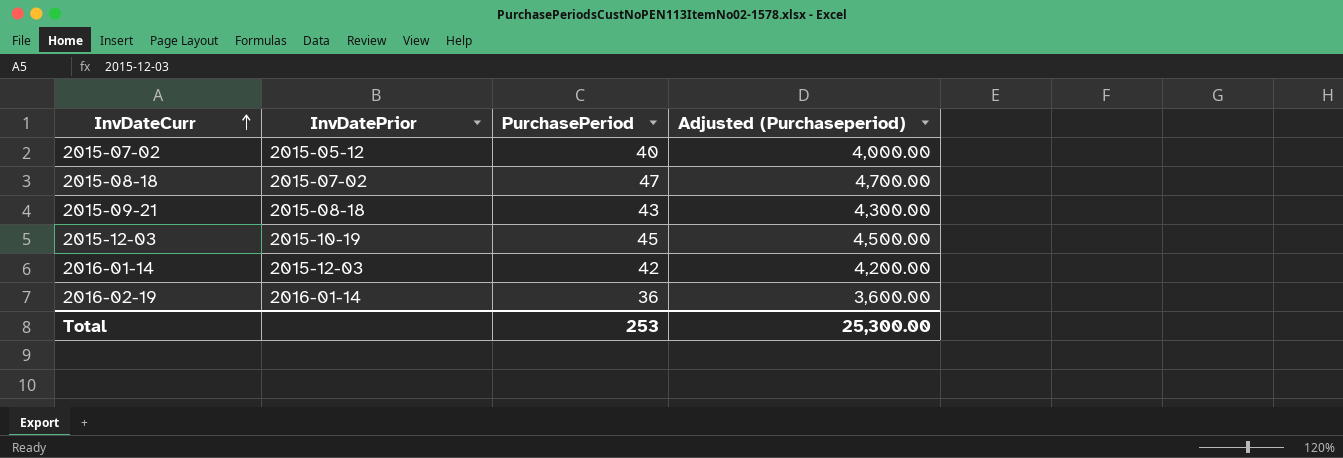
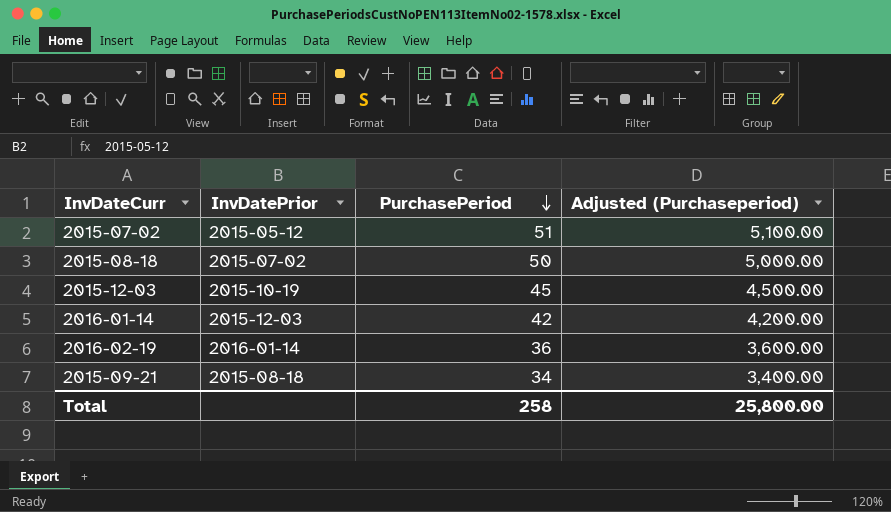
row order: InvDateCurr ascending -> PurchasePeriod descending
2015-07-02 | PurchasePeriod: 40 -> 51
2015-07-02 | Adjusted (Purchaseperiod): 4,000.00 -> 5,100.00
2015-08-18 | PurchasePeriod: 47 -> 50
2015-08-18 | Adjusted (Purchaseperiod): 4,700.00 -> 5,000.00
2015-09-21 | PurchasePeriod: 43 -> 34
2015-09-21 | Adjusted (Purchaseperiod): 4,300.00 -> 3,400.00
Total | PurchasePeriod: 253 -> 258
Total | Adjusted (Purchaseperiod): 25,300.00 -> 25,800.00

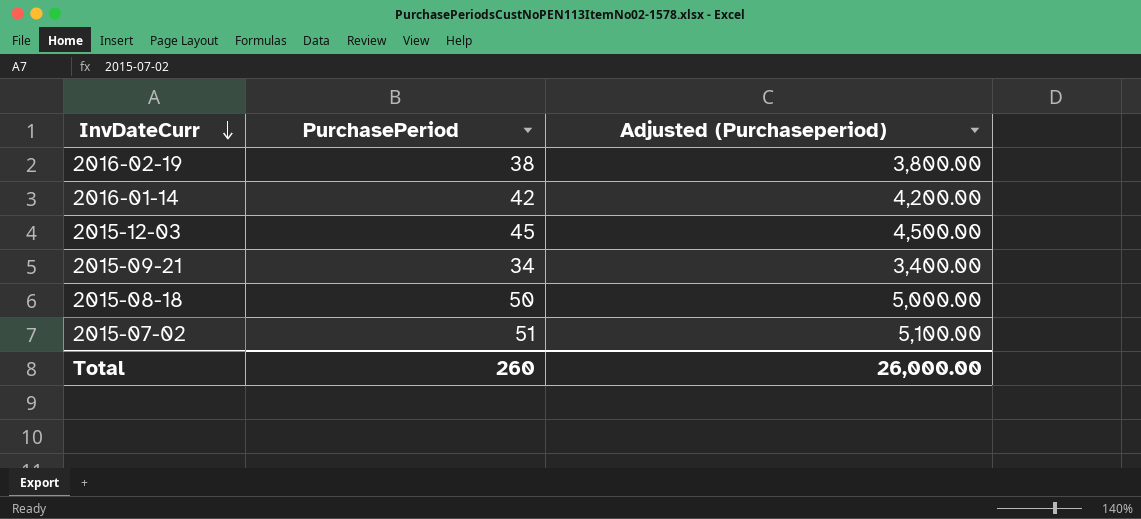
row order: PurchasePeriod descending -> InvDateCurr descending
column InvDatePrior | position: 2 -> none
2016-02-19 | PurchasePeriod: 36 -> 38
2016-02-19 | Adjusted (Purchaseperiod): 3,600.00 -> 3,800.00
Total | PurchasePeriod: 258 -> 260
Total | Adjusted (Purchaseperiod): 25,800.00 -> 26,000.00

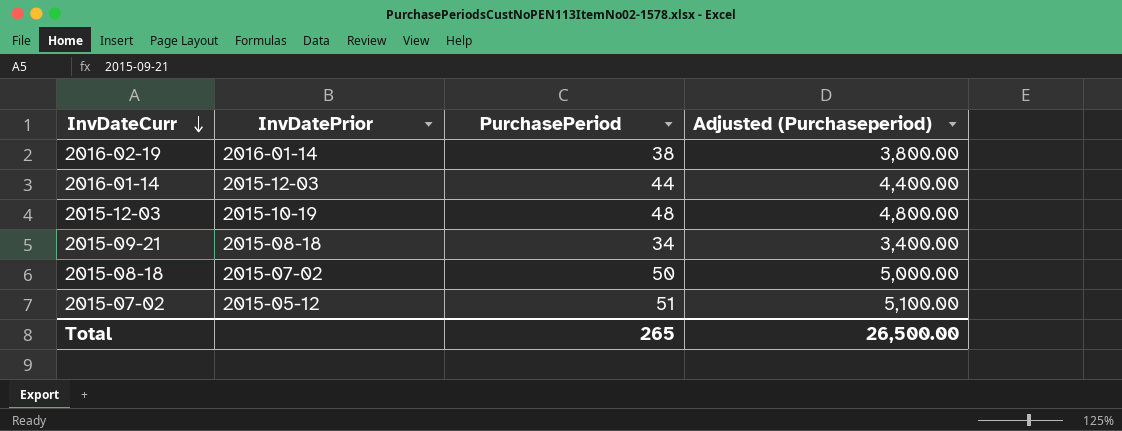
column InvDatePrior | position: none -> 2
2016-01-14 | PurchasePeriod: 42 -> 44
2016-01-14 | Adjusted (Purchaseperiod): 4,200.00 -> 4,400.00
2015-12-03 | PurchasePeriod: 45 -> 48
2015-12-03 | Adjusted (Purchaseperiod): 4,500.00 -> 4,800.00
Total | PurchasePeriod: 260 -> 265
Total | Adjusted (Purchaseperiod): 26,000.00 -> 26,500.00

